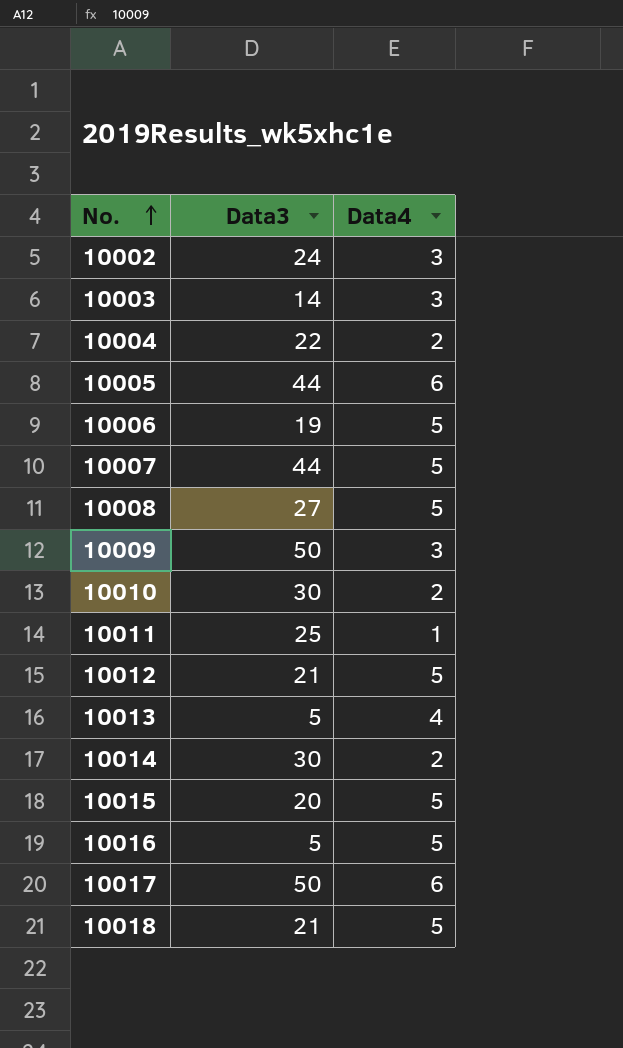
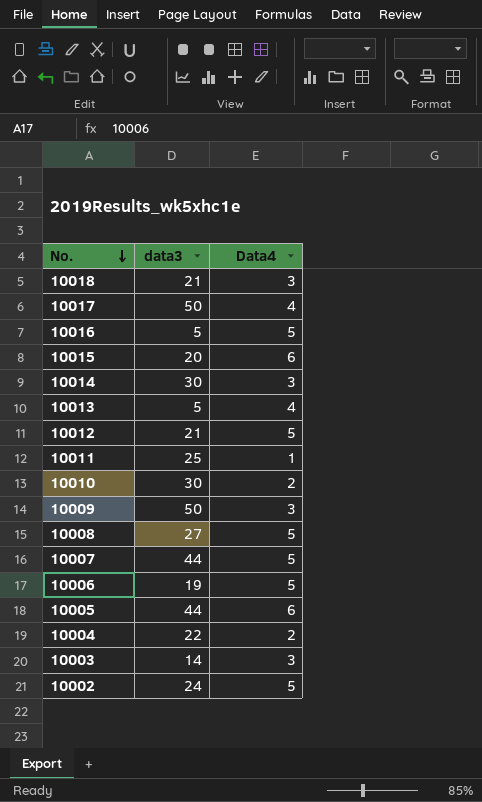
row order: No. ascending -> No. descending
column name: Data3 -> data3
10018 | Data4: 5 -> 3
10017 | Data4: 6 -> 4
10015 | Data4: 5 -> 6
10014 | Data4: 2 -> 3
10002 | Data4: 3 -> 5

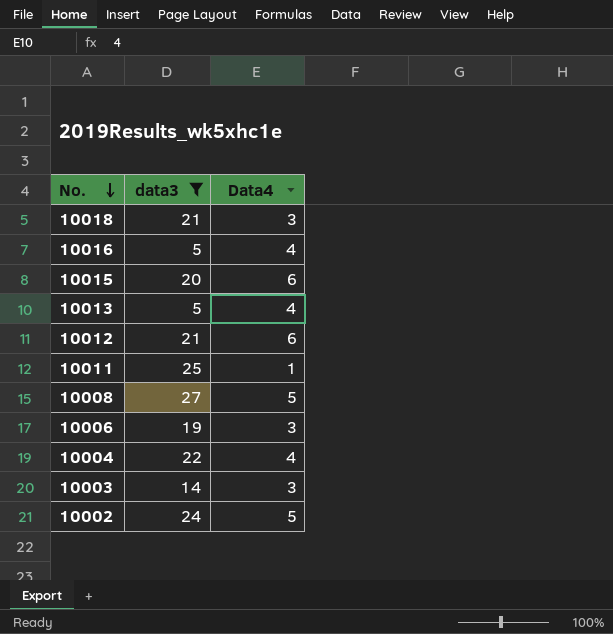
filter: none -> data3 <= 27
10016 | Data4: 5 -> 4
10012 | Data4: 5 -> 6
10006 | Data4: 5 -> 3
10004 | Data4: 2 -> 4

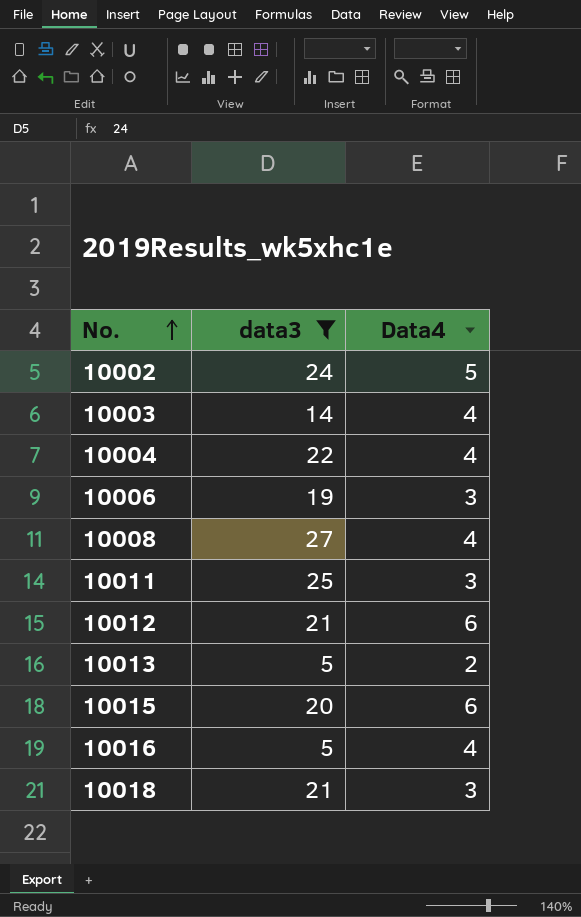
row order: No. descending -> No. ascending
10003 | Data4: 3 -> 4
10008 | Data4: 5 -> 4
10011 | Data4: 1 -> 3
10013 | Data4: 4 -> 2

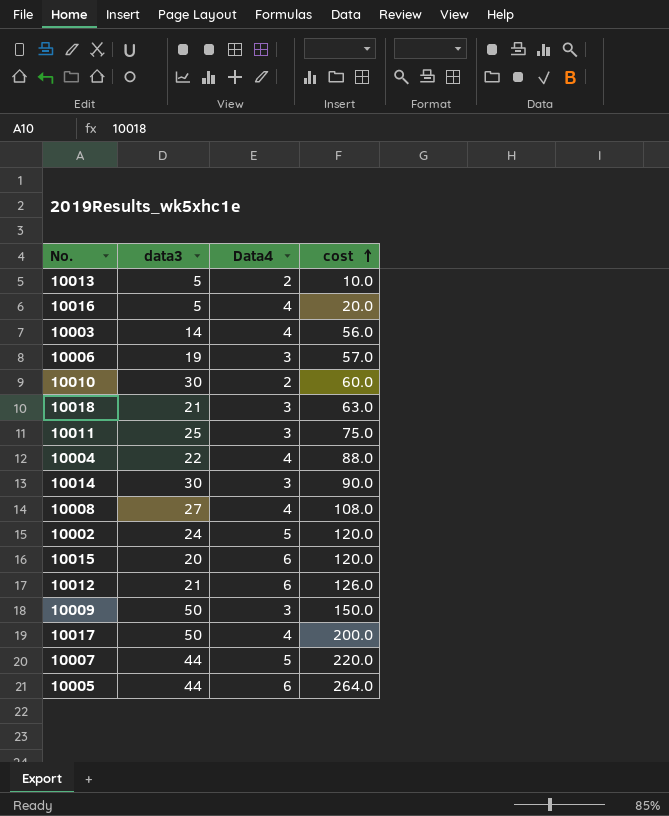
filter: data3 <= 27 -> none
row order: No. ascending -> cost ascending
column cost | formula: none -> [data3] * [Data4]

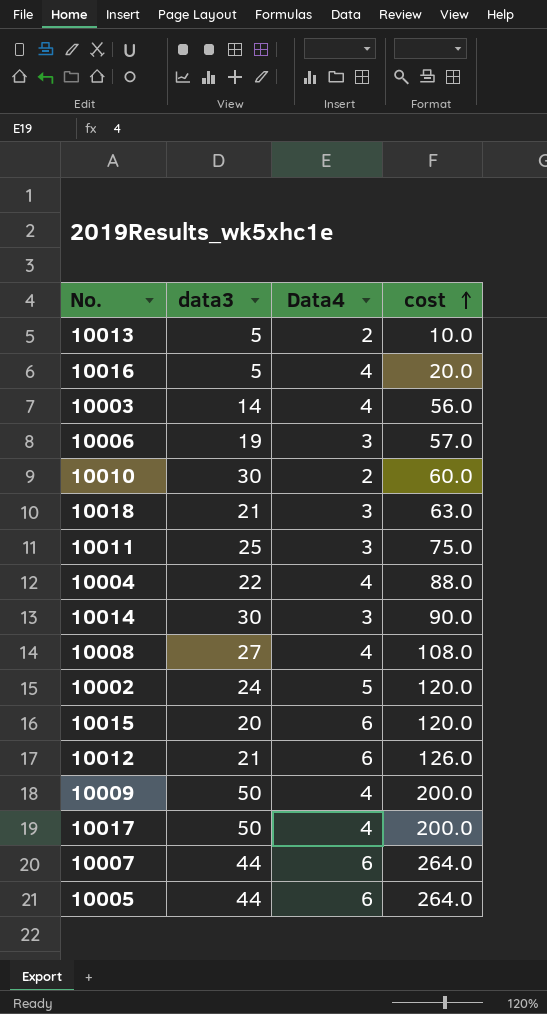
10009 | Data4: 3 -> 4
10009 | cost: 150.0 -> 200.0
10007 | Data4: 5 -> 6
10007 | cost: 220.0 -> 264.0

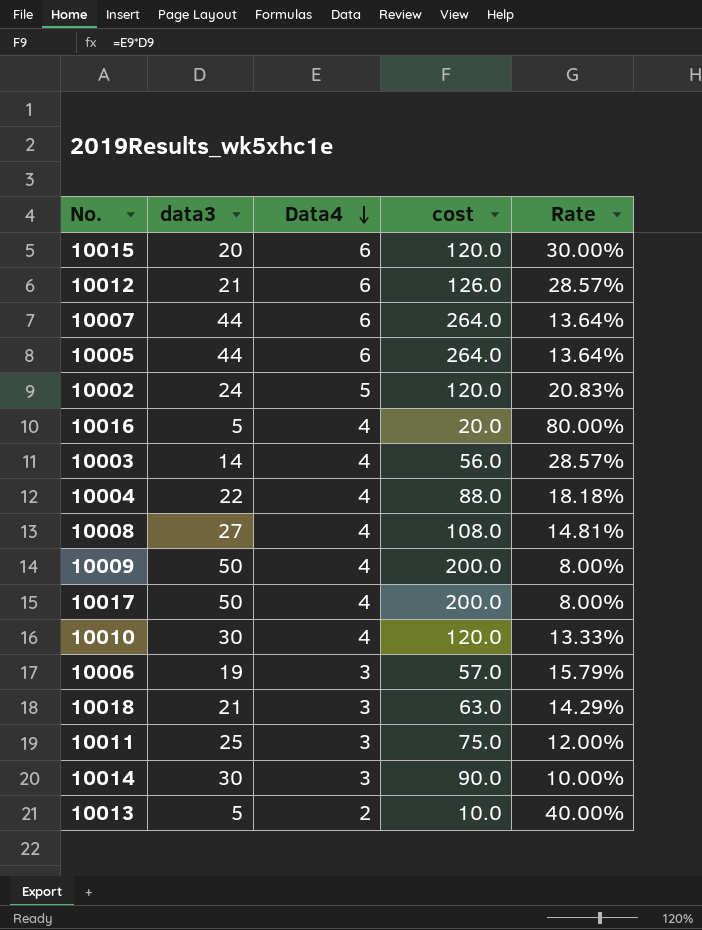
row order: cost ascending -> Data4 descending
column Rate | formula: none -> [Data4] / [data3]
10010 | Data4: 2 -> 4
10010 | cost: 60.0 -> 120.0

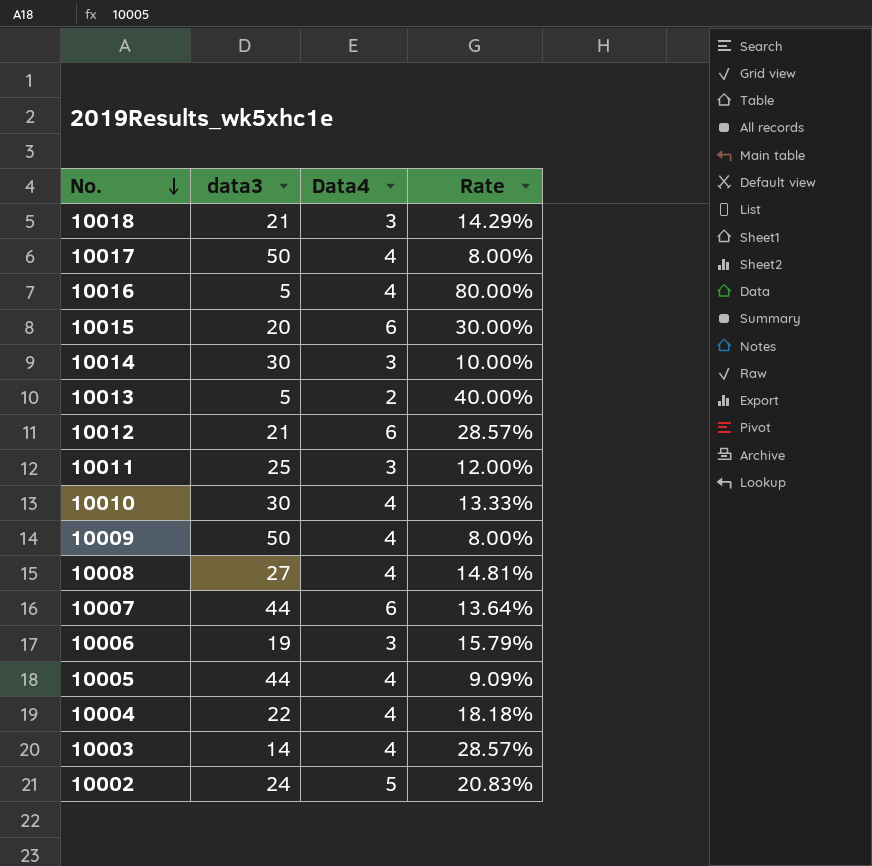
row order: Data4 descending -> No. descending
column cost | formula: [data3] * [Data4] -> none
10005 | Data4: 6 -> 4
10005 | Rate: 13.64% -> 9.09%

